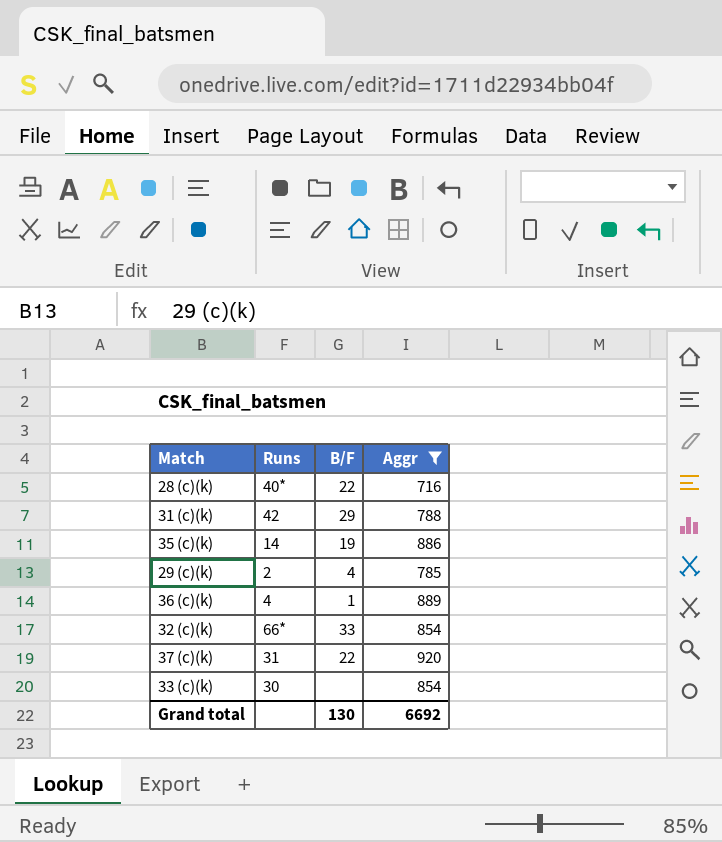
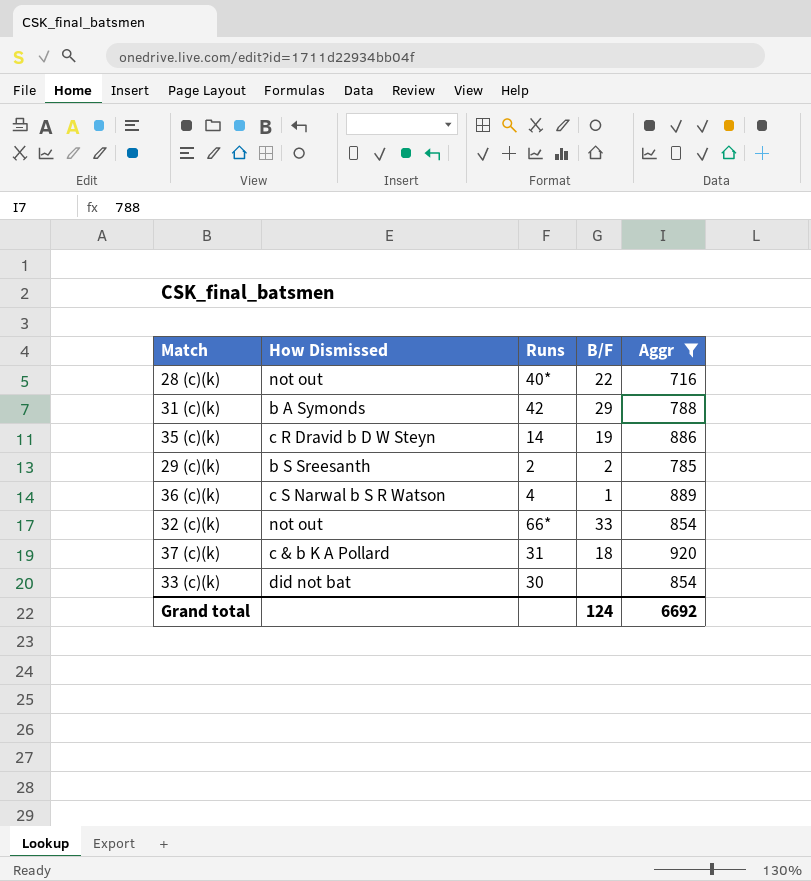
column How Dismissed | position: none -> 2
29 (c)(k) | B/F: 4 -> 2
37 (c)(k) | B/F: 22 -> 18
Grand total | B/F: 130 -> 124

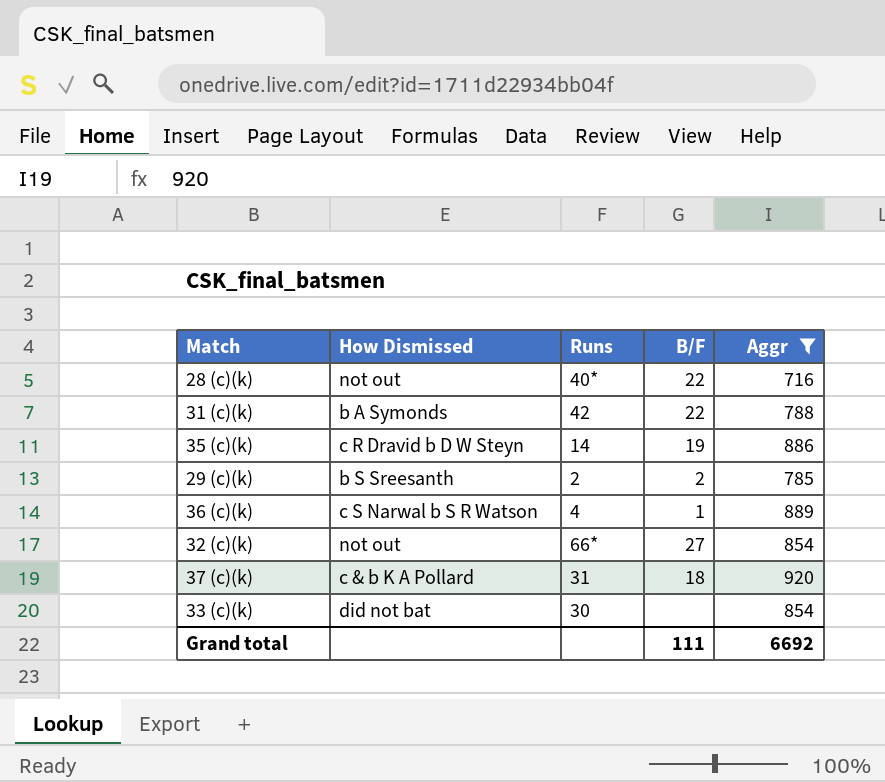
31 (c)(k) | B/F: 29 -> 22
32 (c)(k) | B/F: 33 -> 27
Grand total | B/F: 124 -> 111

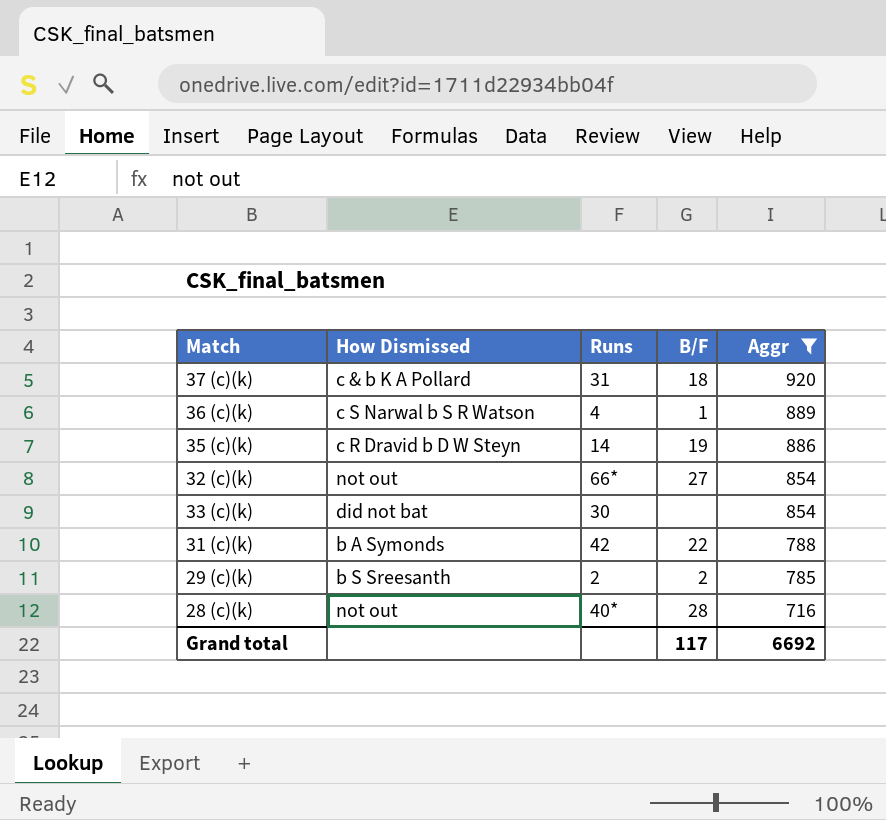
row order: none -> Aggr descending
28 (c)(k) | B/F: 22 -> 28
Grand total | B/F: 111 -> 117

